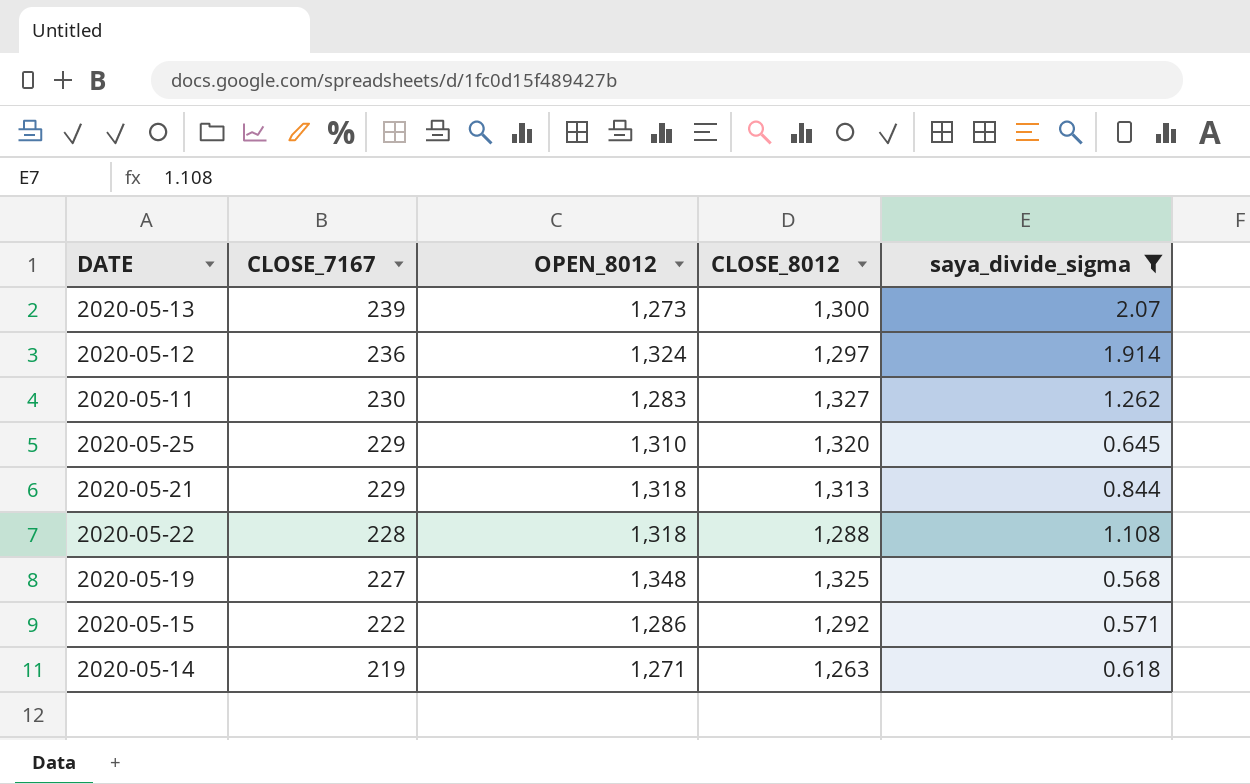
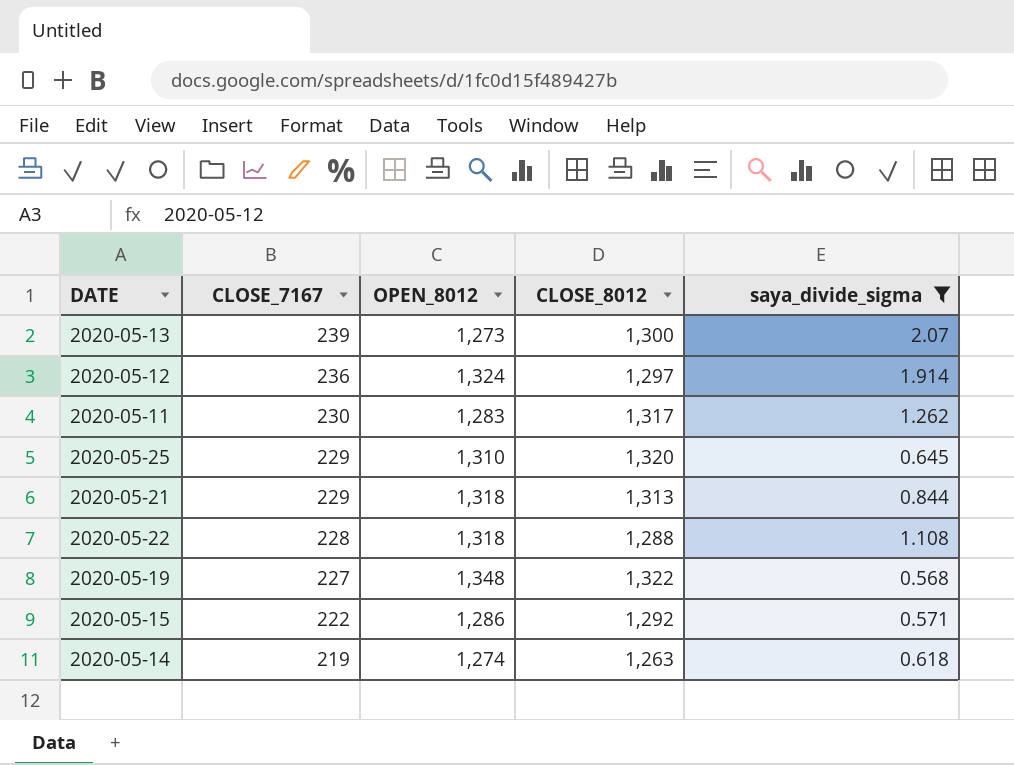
2020-05-11 | CLOSE_8012: 1,327 -> 1,317
2020-05-19 | CLOSE_8012: 1,325 -> 1,322
2020-05-14 | OPEN_8012: 1,271 -> 1,274

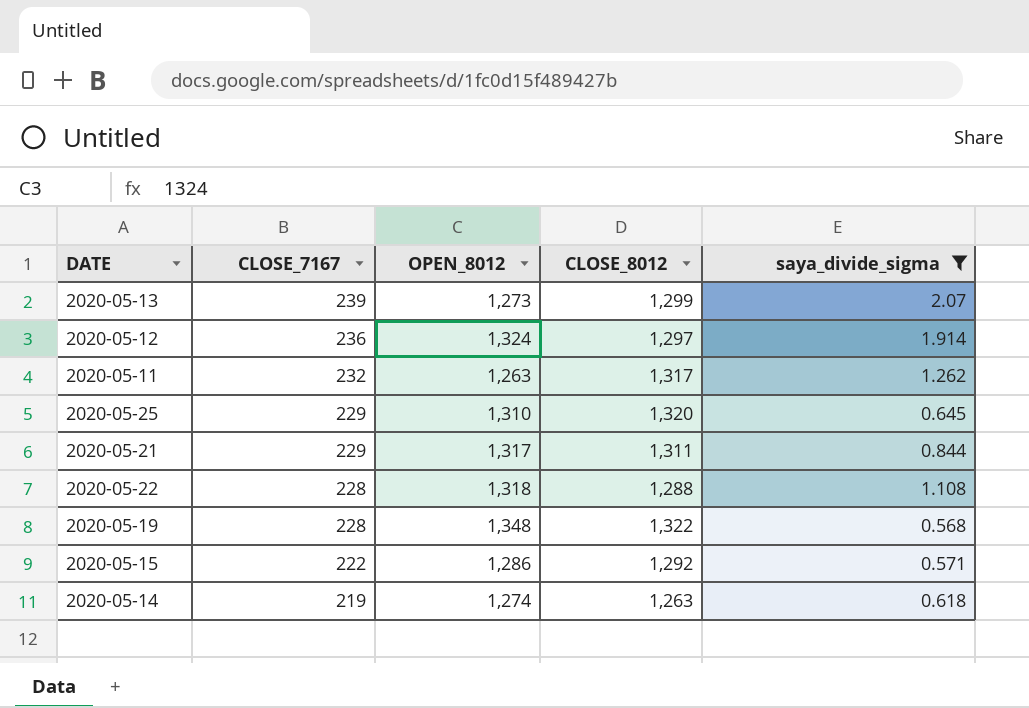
2020-05-13 | CLOSE_8012: 1,300 -> 1,299
2020-05-11 | CLOSE_7167: 230 -> 232
2020-05-11 | OPEN_8012: 1,283 -> 1,263
2020-05-21 | OPEN_8012: 1,318 -> 1,317
2020-05-21 | CLOSE_8012: 1,313 -> 1,311
2020-05-19 | CLOSE_7167: 227 -> 228

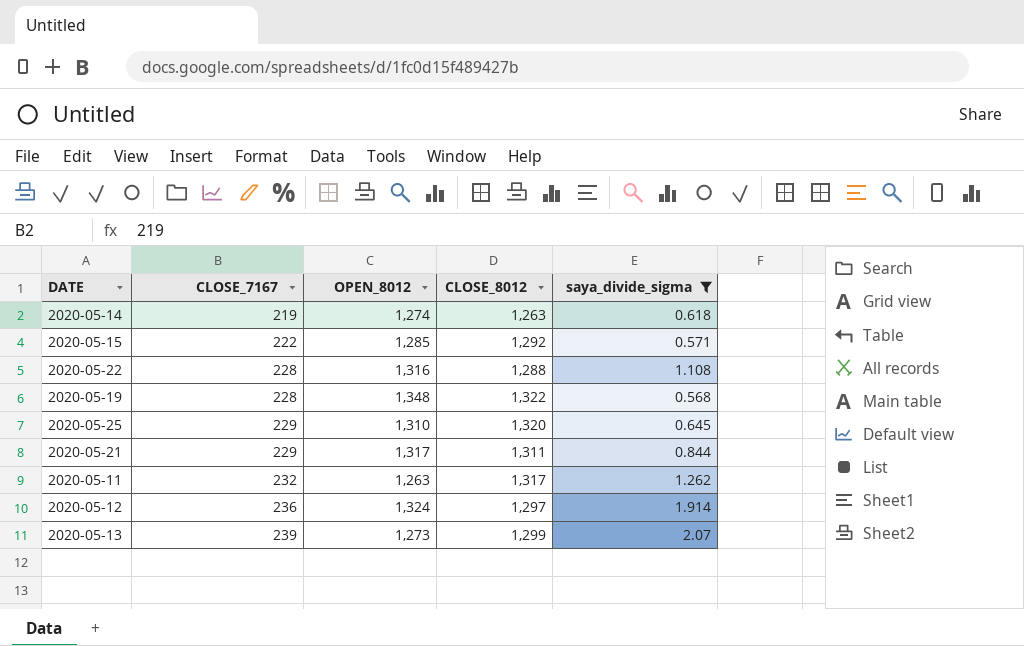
row order: CLOSE_7167 descending -> CLOSE_7167 ascending
2020-05-15 | OPEN_8012: 1,286 -> 1,285
2020-05-22 | OPEN_8012: 1,318 -> 1,316

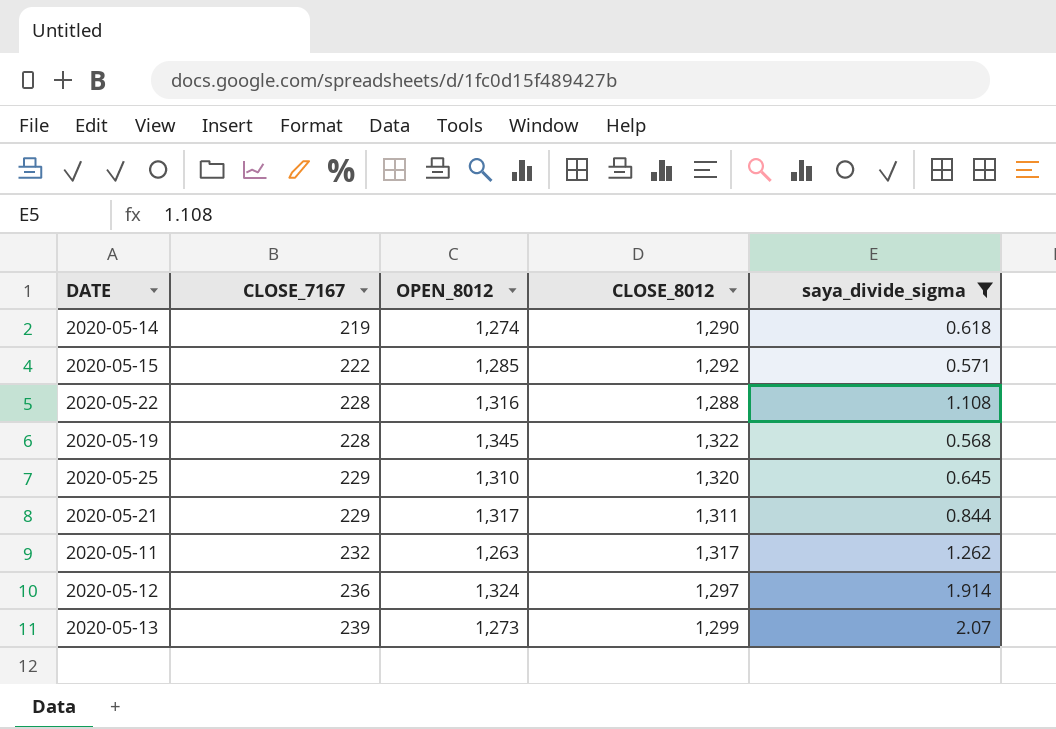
2020-05-14 | CLOSE_8012: 1,263 -> 1,290
2020-05-19 | OPEN_8012: 1,348 -> 1,345

